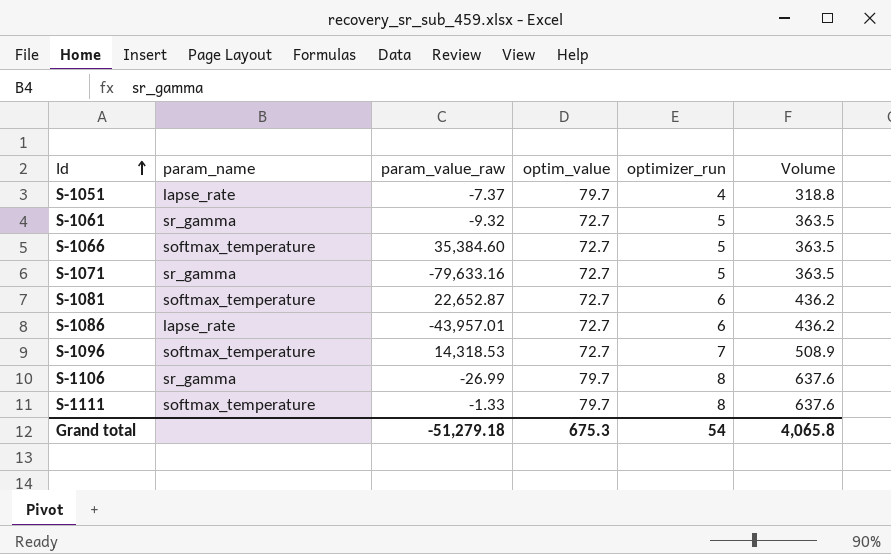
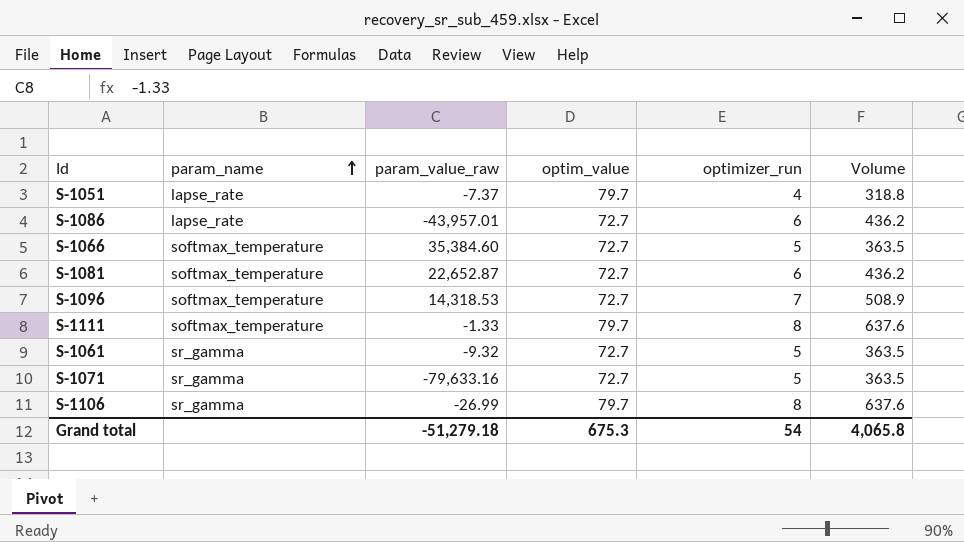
row order: Id ascending -> param_name ascending

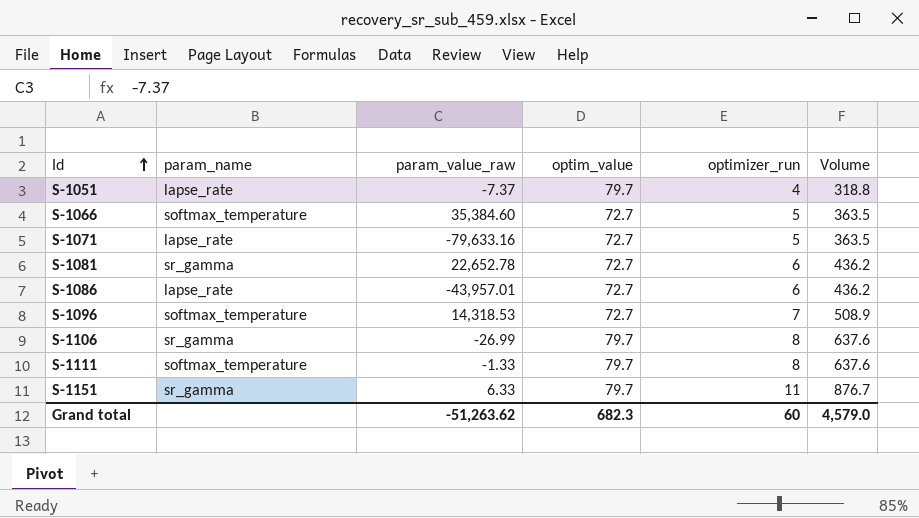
row order: param_name ascending -> Id ascending
row S-1061: sr_gamma | -9.32 | 72.7 | 5 | 363.5 -> none
S-1071 | param_name: sr_gamma -> lapse_rate
S-1081 | param_name: softmax_temperature -> sr_gamma
S-1081 | param_value_raw: 22,652.87 -> 22,652.78
row S-1151: none -> sr_gamma | 6.33 | 79.7 | 11 | 876.7
Grand total | param_value_raw: -51,279.18 -> -51,263.62
Grand total | optim_value: 675.3 -> 682.3
Grand total | optimizer_run: 54 -> 60
Grand total | Volume: 4,065.8 -> 4,579.0

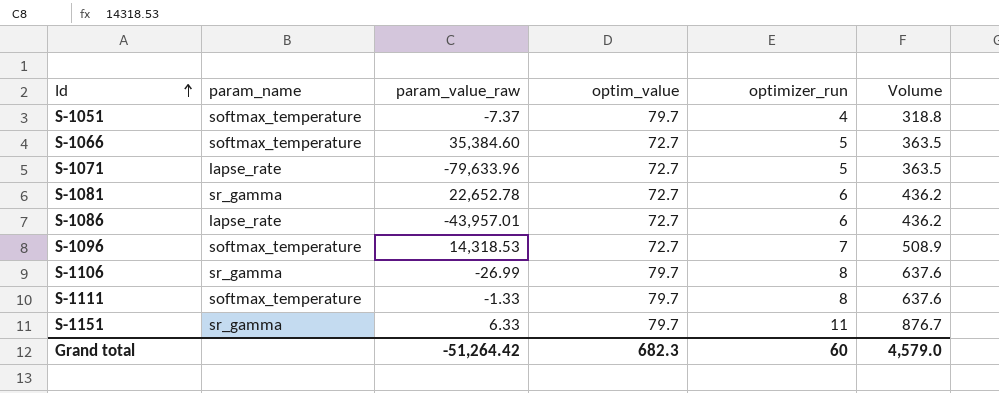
S-1051 | param_name: lapse_rate -> softmax_temperature
S-1071 | param_value_raw: -79,633.16 -> -79,633.96
Grand total | param_value_raw: -51,263.62 -> -51,264.42

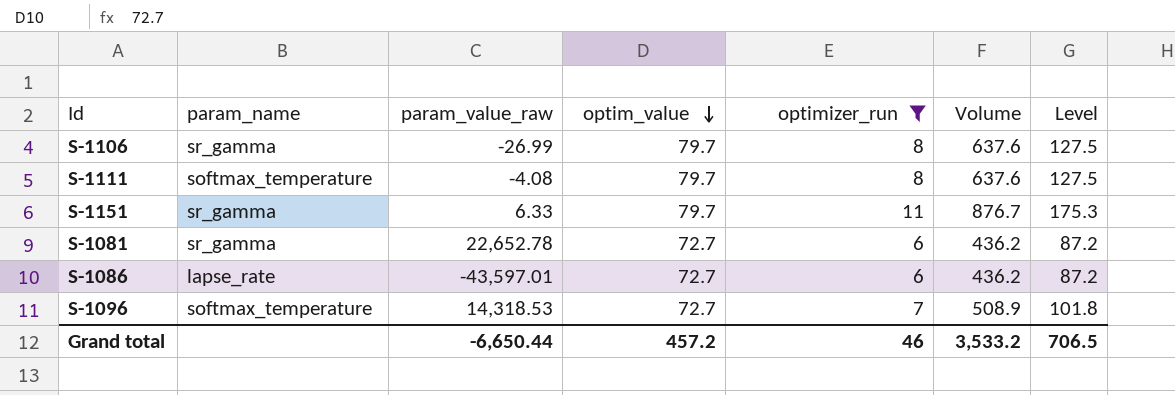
filter: none -> optimizer_run >= 6
row order: Id ascending -> optim_value descending
column Level | formula: none -> [Volume] * 0.2
S-1111 | param_value_raw: -1.33 -> -4.08
S-1086 | param_value_raw: -43,957.01 -> -43,597.01
Grand total | param_value_raw: -51,264.42 -> -6,650.44
Grand total | optim_value: 682.3 -> 457.2
Grand total | optimizer_run: 60 -> 46
Grand total | Volume: 4,579.0 -> 3,533.2

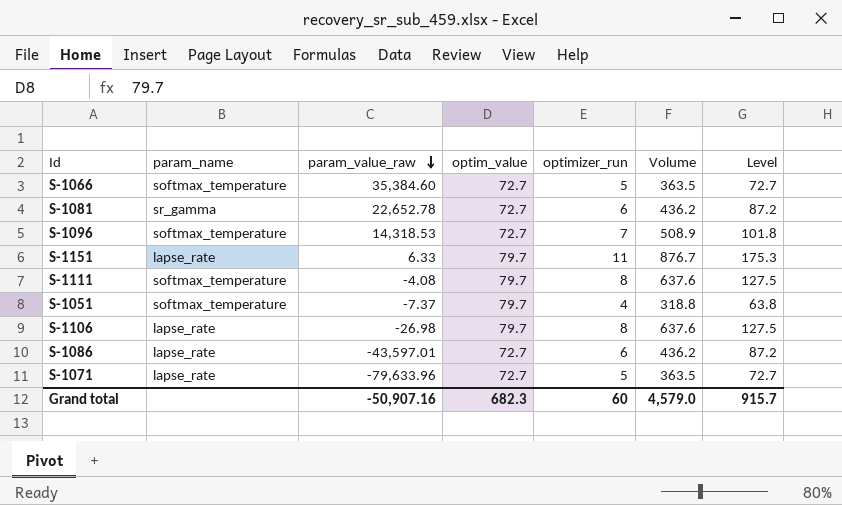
filter: optimizer_run >= 6 -> none
row order: optim_value descending -> param_value_raw descending
S-1151 | param_name: sr_gamma -> lapse_rate
S-1106 | param_name: sr_gamma -> lapse_rate
S-1106 | param_value_raw: -26.99 -> -26.98
Grand total | param_value_raw: -6,650.44 -> -50,907.16
Grand total | optim_value: 457.2 -> 682.3
Grand total | optimizer_run: 46 -> 60
Grand total | Volume: 3,533.2 -> 4,579.0
Grand total | Level: 706.5 -> 915.7

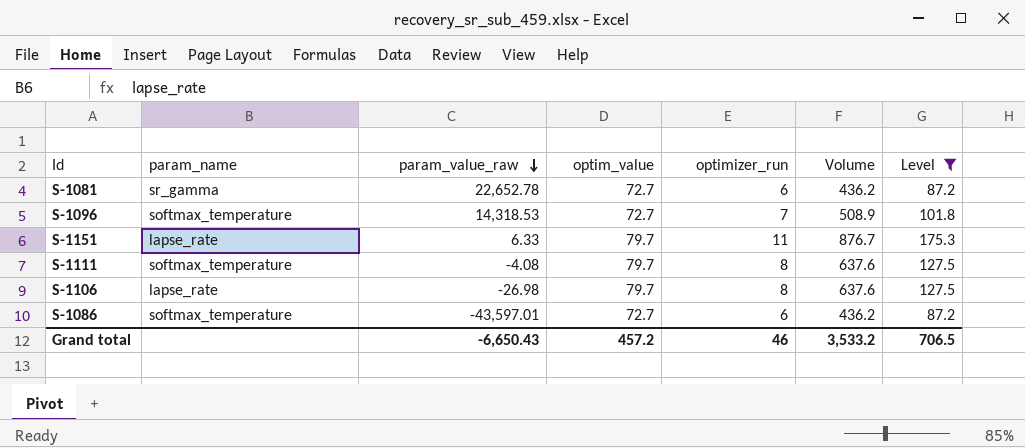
filter: none -> Level >= 87.2
S-1086 | param_name: lapse_rate -> softmax_temperature
Grand total | param_value_raw: -50,907.16 -> -6,650.43
Grand total | optim_value: 682.3 -> 457.2
Grand total | optimizer_run: 60 -> 46
Grand total | Volume: 4,579.0 -> 3,533.2
Grand total | Level: 915.7 -> 706.5

